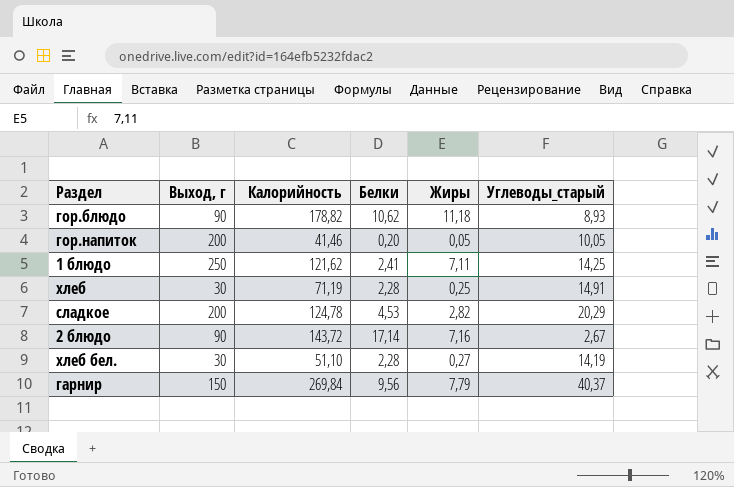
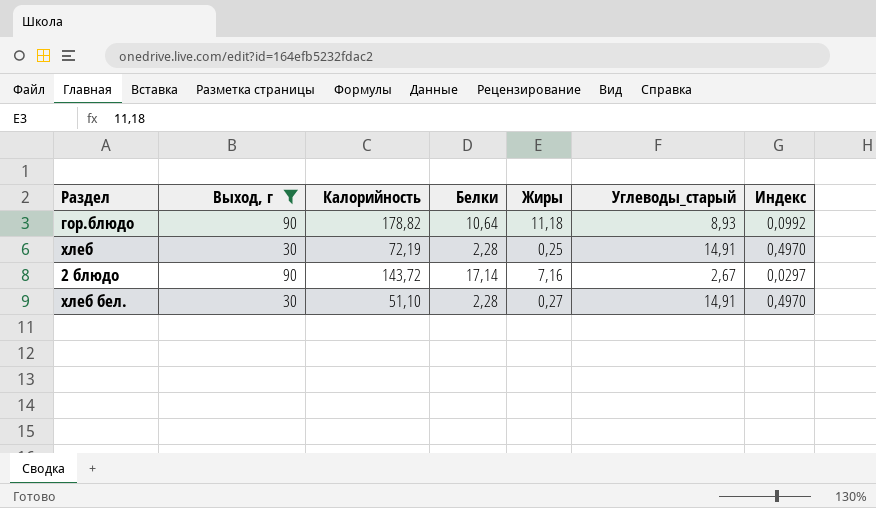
filter: none -> Выход, г <= 90
column Индекс | formula: none -> [Углеводы_старый] / [Выход, г]
гор.блюдо | Белки: 10,62 -> 10,64
хлеб | Калорийность: 71,19 -> 72,19
хлеб бел. | Углеводы_старый: 14,19 -> 14,91

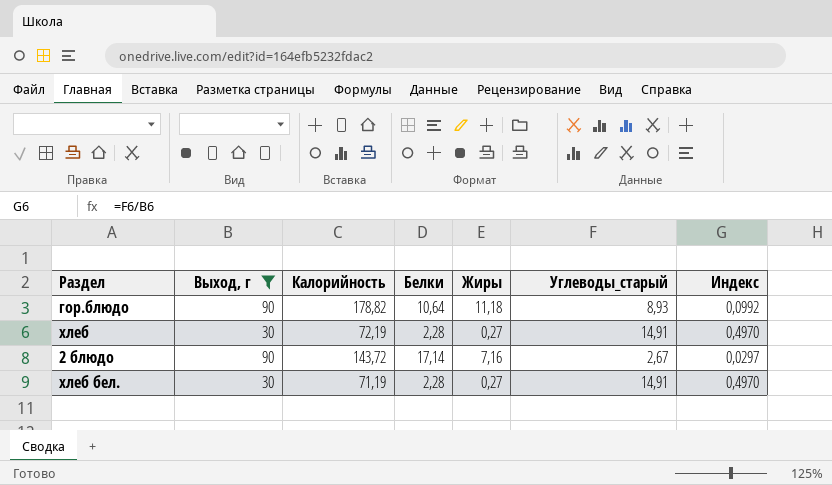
хлеб | Жиры: 0,25 -> 0,27
хлеб бел. | Калорийность: 51,10 -> 71,19

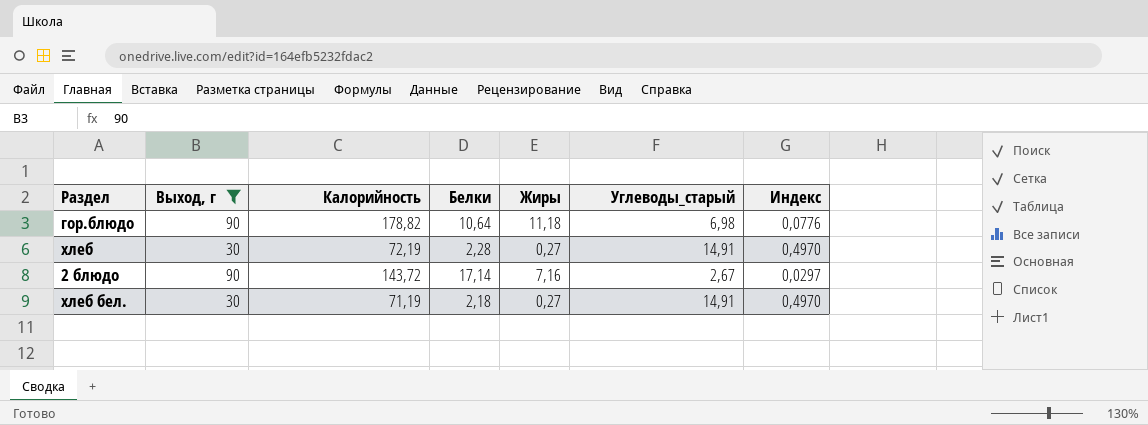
гор.блюдо | Углеводы_старый: 8,93 -> 6,98
гор.блюдо | Индекс: 0,0992 -> 0,0776
хлеб бел. | Белки: 2,28 -> 2,18

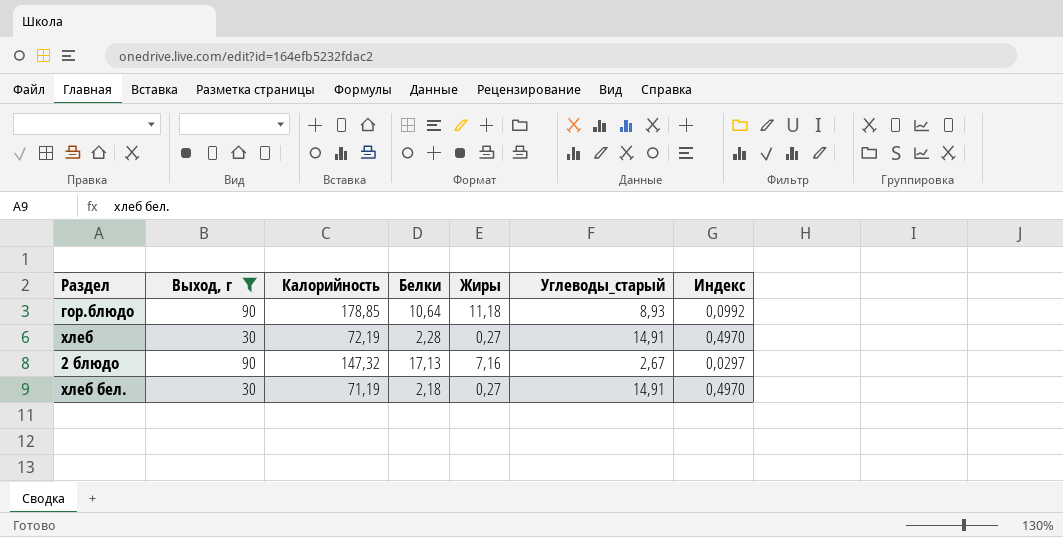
гор.блюдо | Калорийность: 178,82 -> 178,85
гор.блюдо | Углеводы_старый: 6,98 -> 8,93
гор.блюдо | Индекс: 0,0776 -> 0,0992
2 блюдо | Калорийность: 143,72 -> 147,32
2 блюдо | Белки: 17,14 -> 17,13

